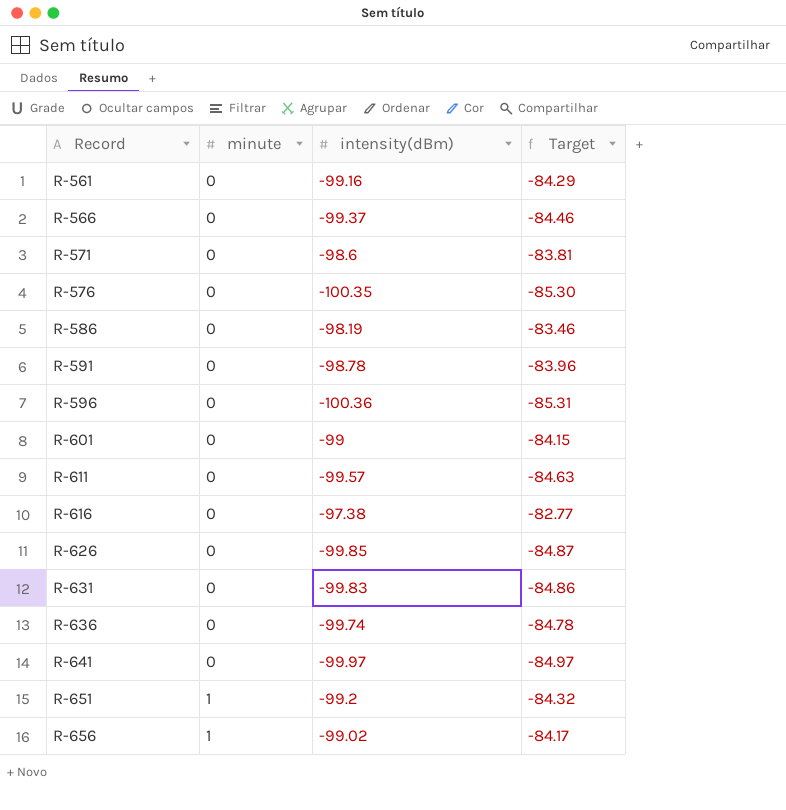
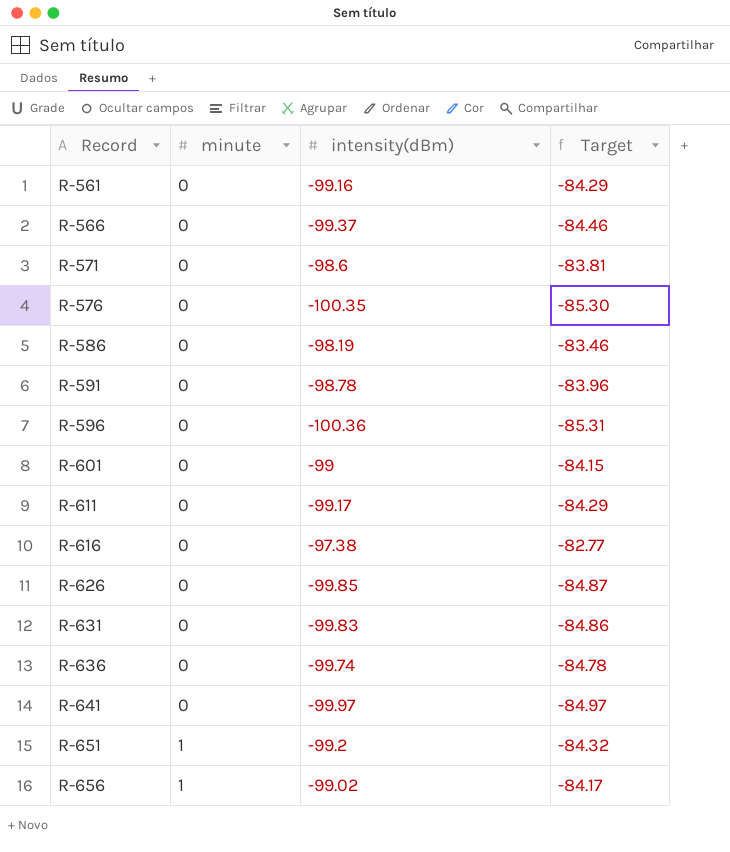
R-611 | intensity(dBm): -99.57 -> -99.17
R-611 | Target: -84.63 -> -84.29

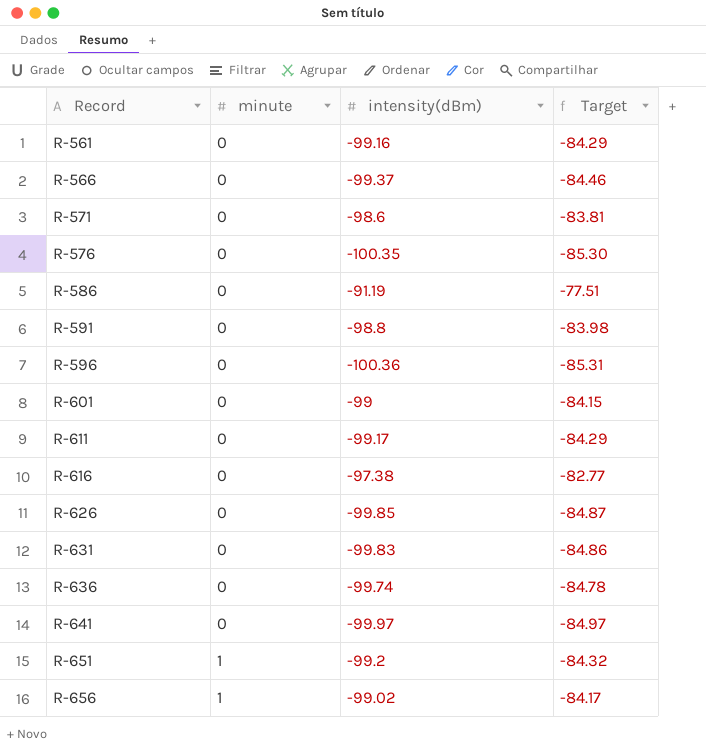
R-586 | intensity(dBm): -98.19 -> -91.19
R-586 | Target: -83.46 -> -77.51
R-591 | intensity(dBm): -98.78 -> -98.8
R-591 | Target: -83.96 -> -83.98

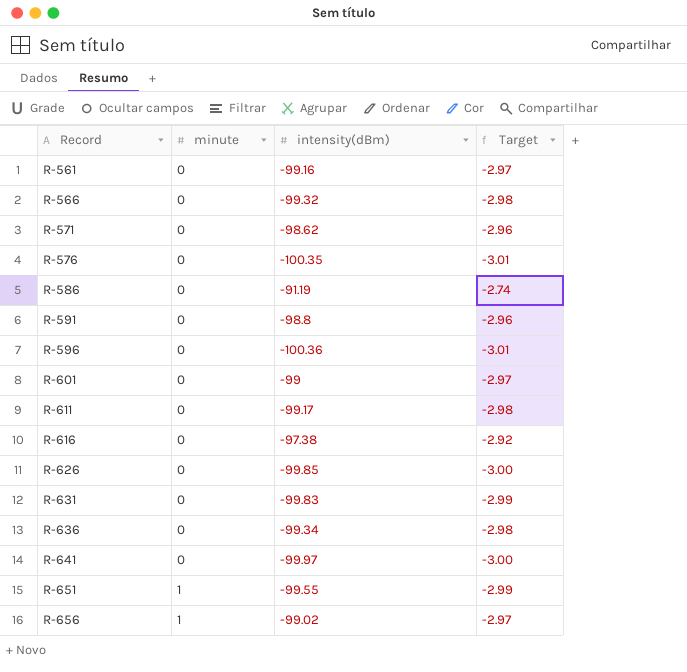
column Target | formula: [intensity(dBm)] * 0.85 -> [intensity(dBm)] * 0.03
R-566 | intensity(dBm): -99.37 -> -99.32
R-571 | intensity(dBm): -98.6 -> -98.62
R-636 | intensity(dBm): -99.74 -> -99.34
R-651 | intensity(dBm): -99.2 -> -99.55

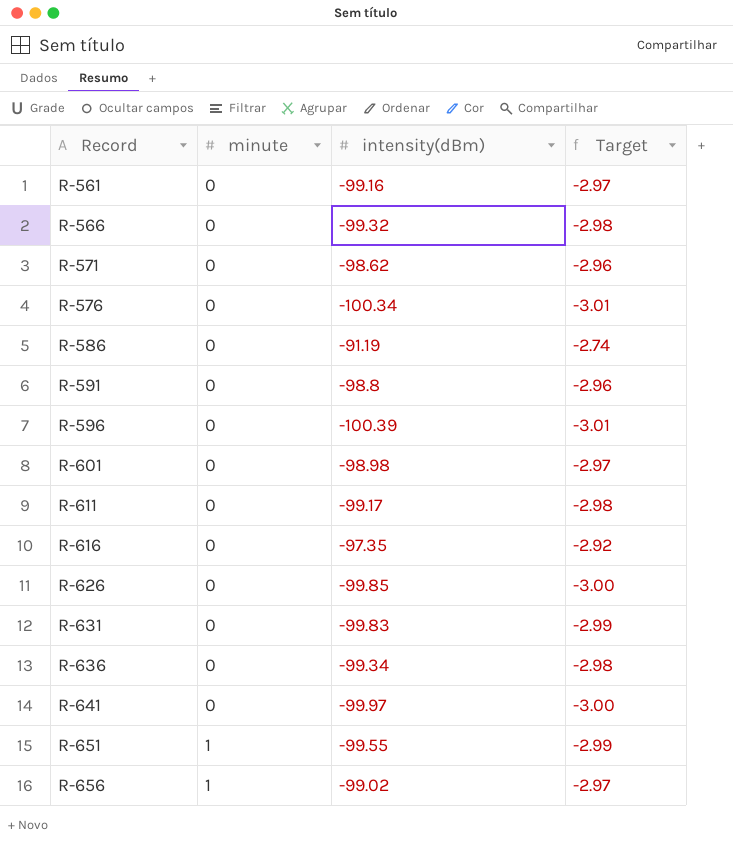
R-576 | intensity(dBm): -100.35 -> -100.34
R-596 | intensity(dBm): -100.36 -> -100.39
R-601 | intensity(dBm): -99 -> -98.98
R-616 | intensity(dBm): -97.38 -> -97.35

